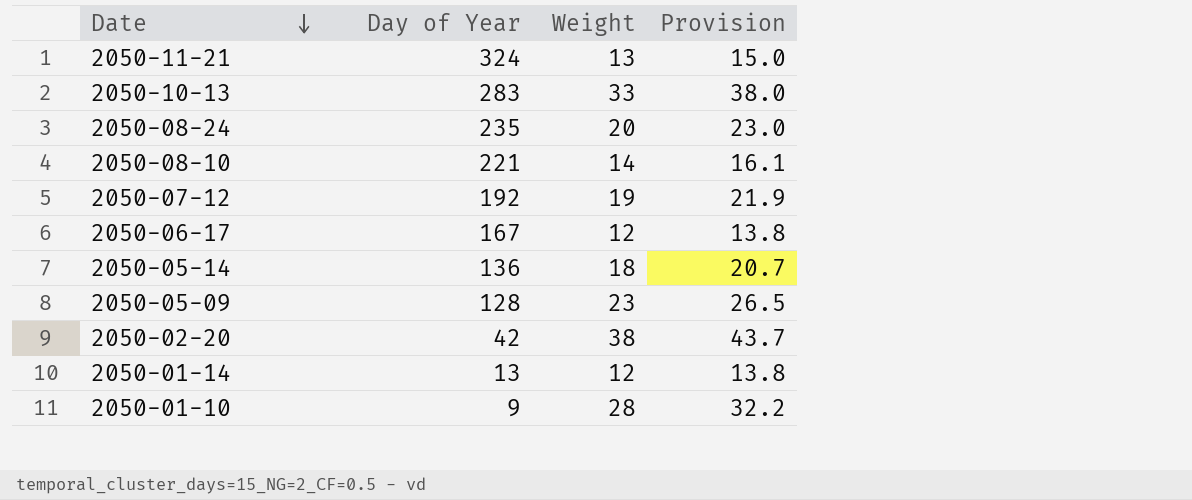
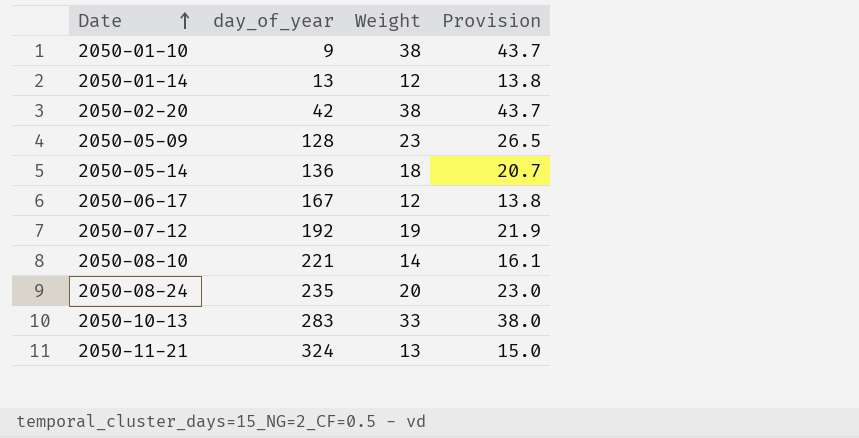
row order: Date descending -> Date ascending
column name: Day of Year -> day_of_year
2050-01-10 | Weight: 28 -> 38
2050-01-10 | Provision: 32.2 -> 43.7

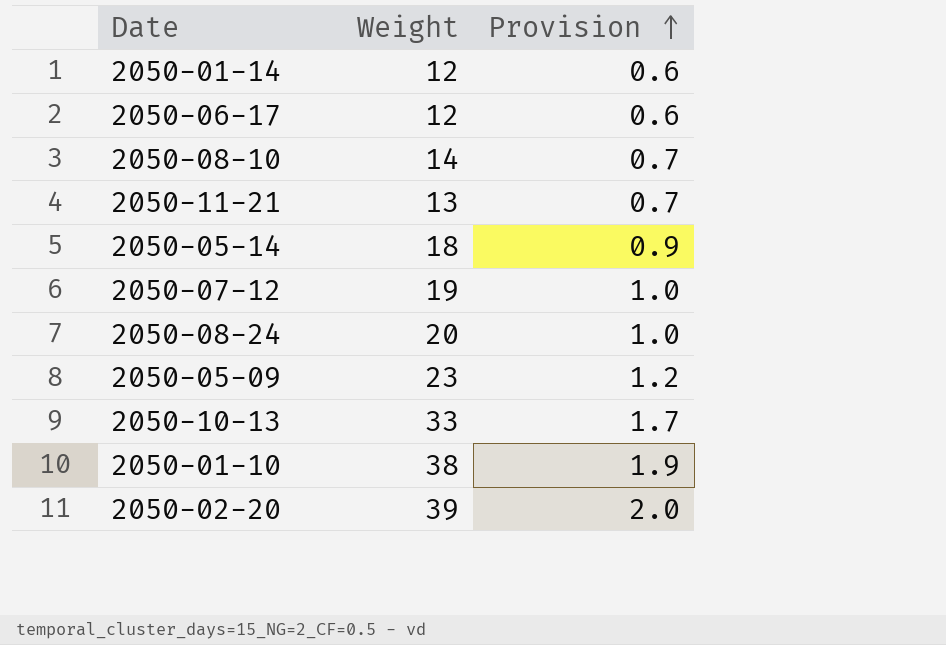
row order: Date ascending -> Provision ascending
column day_of_year | position: 2 -> none
column Provision | formula: [Weight] * 1.15 -> [Weight] * 0.05
2050-02-20 | Weight: 38 -> 39

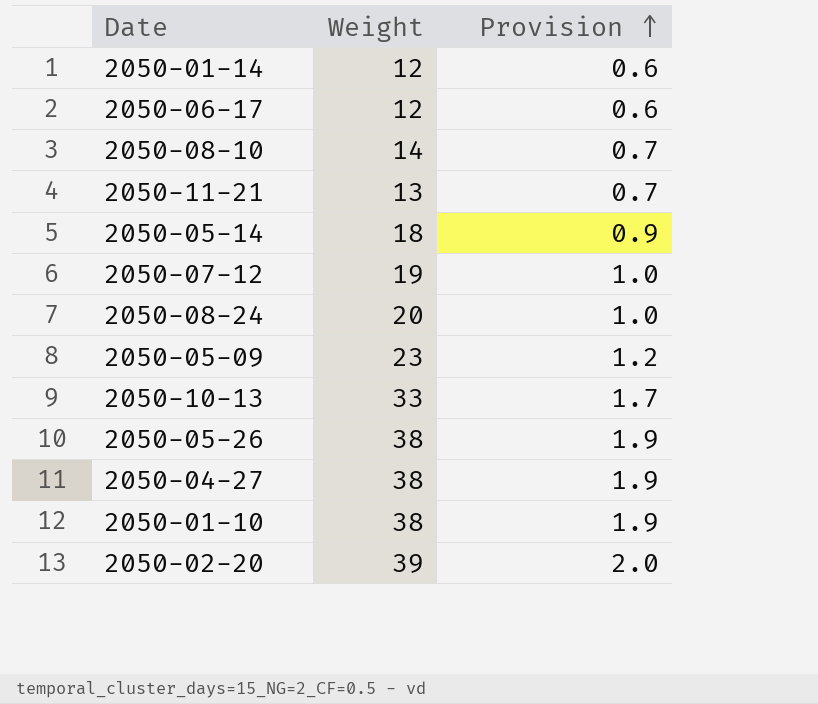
row 2050-05-26: none -> 38 | 1.9
row 2050-04-27: none -> 38 | 1.9

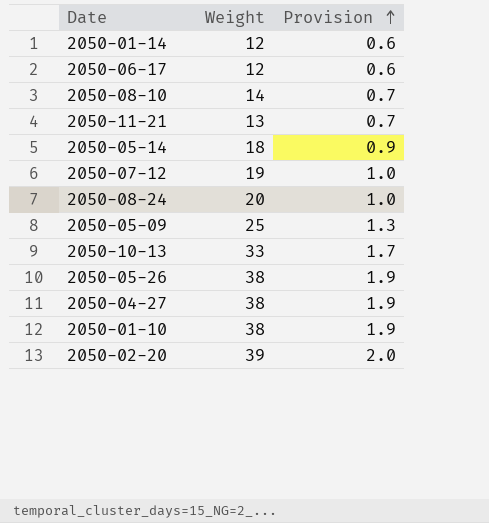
2050-05-09 | Weight: 23 -> 25
2050-05-09 | Provision: 1.2 -> 1.3

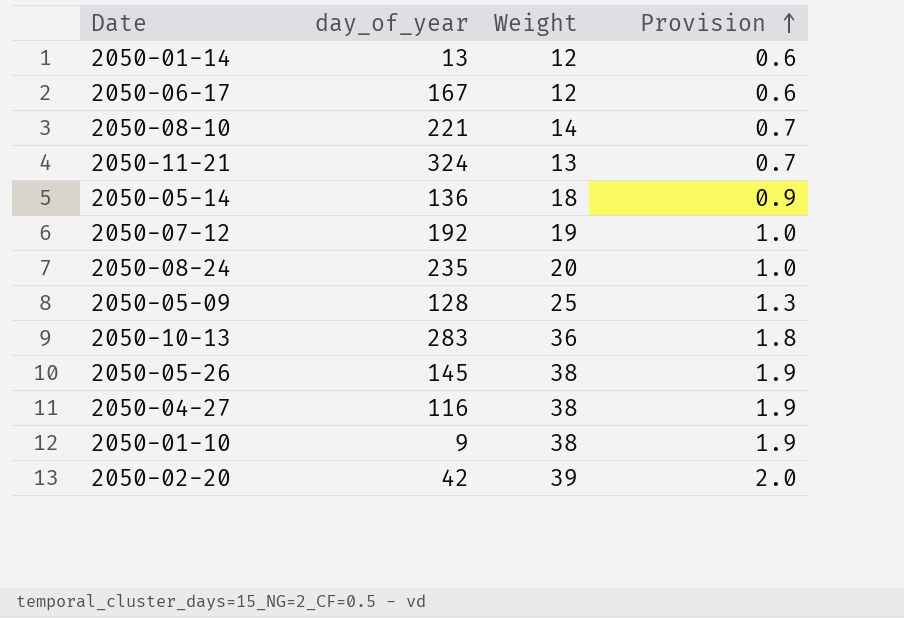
column day_of_year | position: none -> 2
2050-10-13 | Weight: 33 -> 36
2050-10-13 | Provision: 1.7 -> 1.8

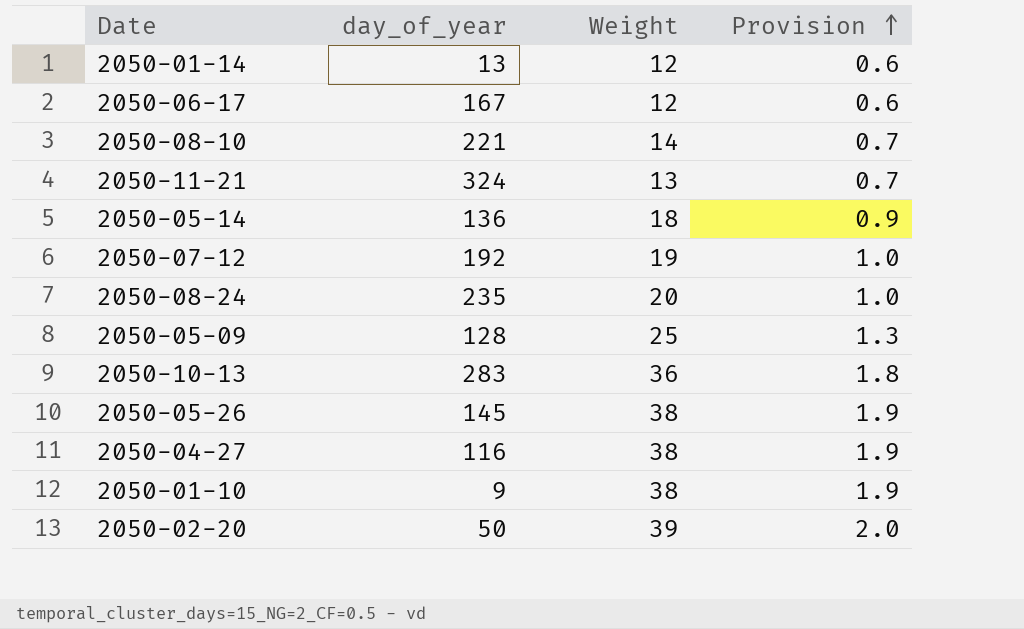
2050-02-20 | day_of_year: 42 -> 50

